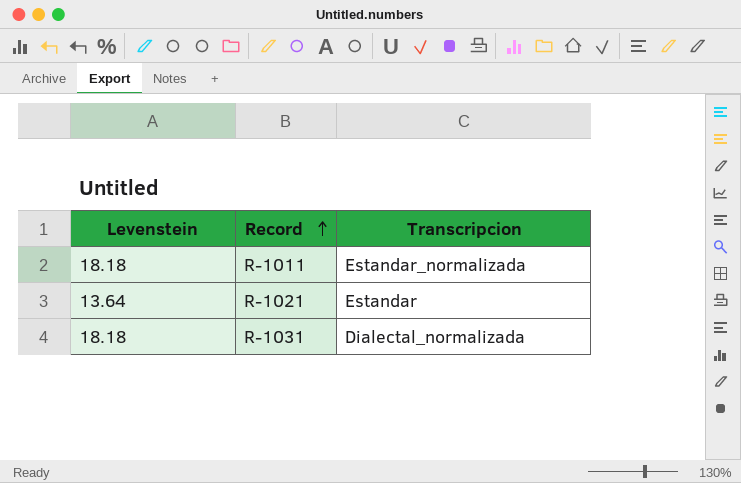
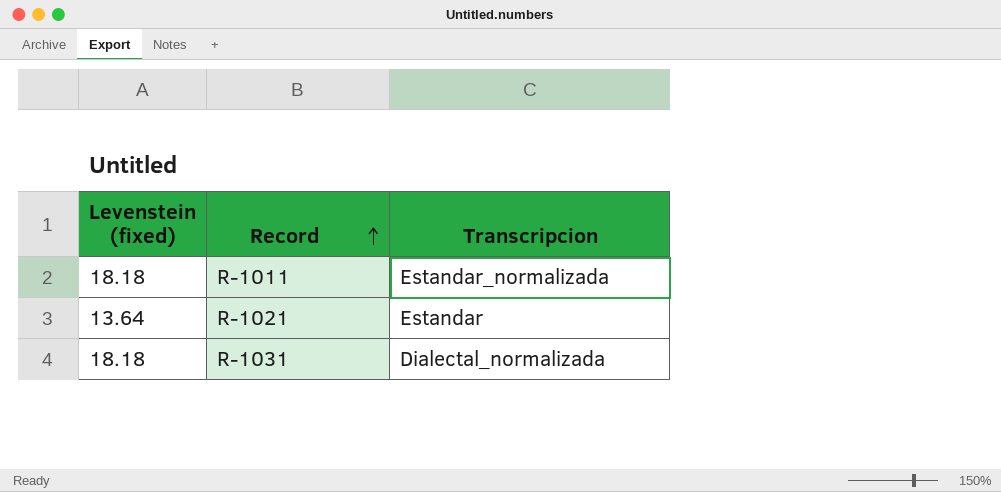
column name: Levenstein -> Levenstein (fixed)

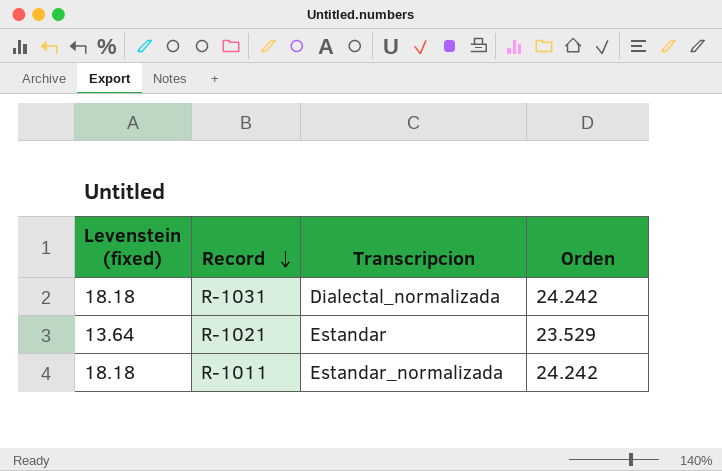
row order: Record ascending -> Record descending
column Orden | position: none -> 4

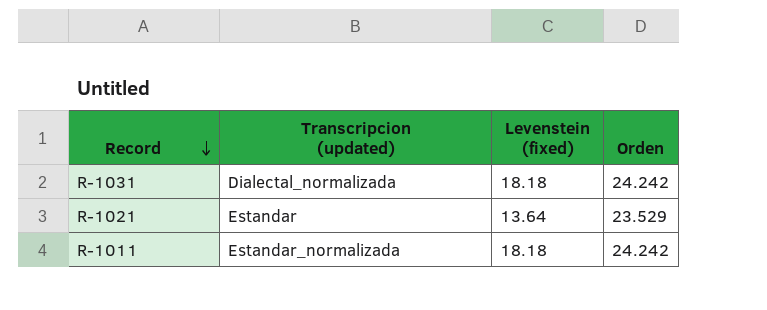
column name: Transcripcion -> Transcripcion (updated)
column Levenstein (fixed) | position: 1 -> 3

